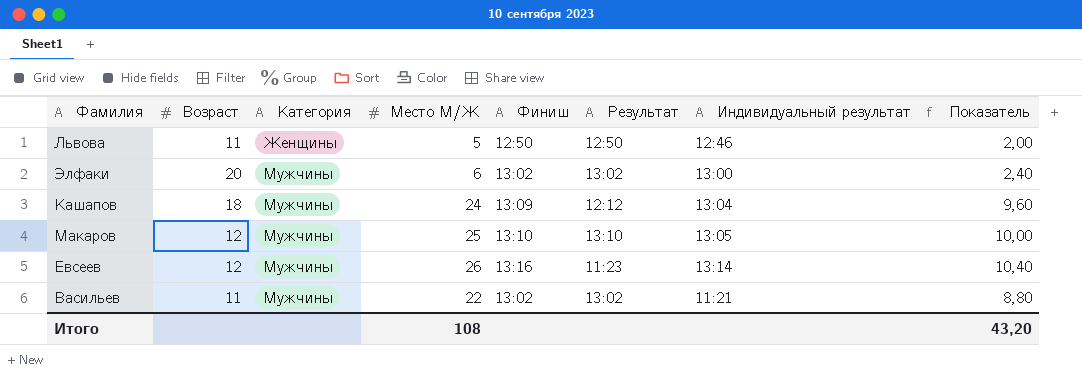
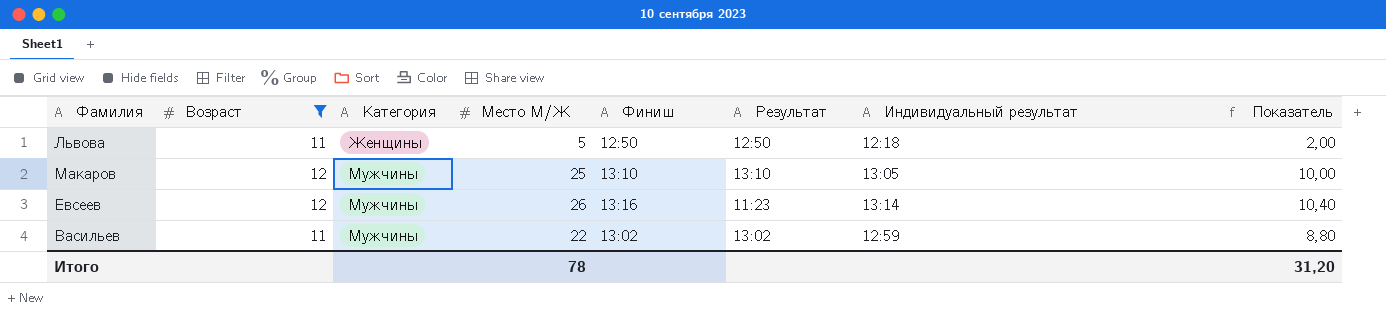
filter: none -> Возраст <= 12
Львова | Индивидуальный результат: 12:46 -> 12:18
Васильев | Индивидуальный результат: 11:21 -> 12:59
Итого | Место М/Ж: 108 -> 78
Итого | Показатель: 43,20 -> 31,20

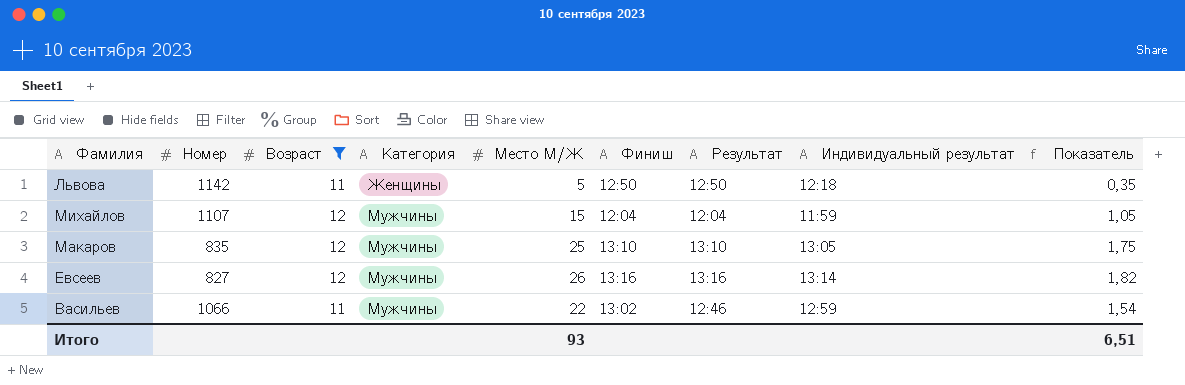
column Номер | position: none -> 2
column Показатель | formula: [Место М/Ж] * 0,4 -> [Место М/Ж] * 0,07
row Михайлов: none -> 1107 | 12 | Мужчины | 15 | 12:04 | 12:04 | 11:59 | 1,05
Евсеев | Результат: 11:23 -> 13:16
Васильев | Результат: 13:02 -> 12:46
Итого | Место М/Ж: 78 -> 93
Итого | Показатель: 31,20 -> 6,51

